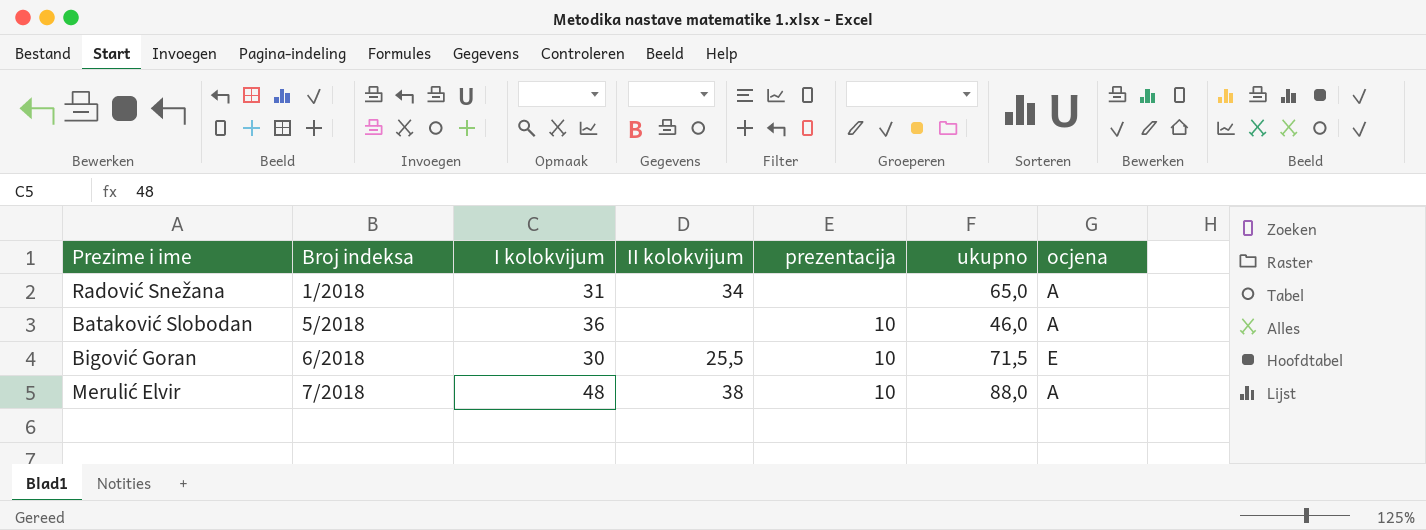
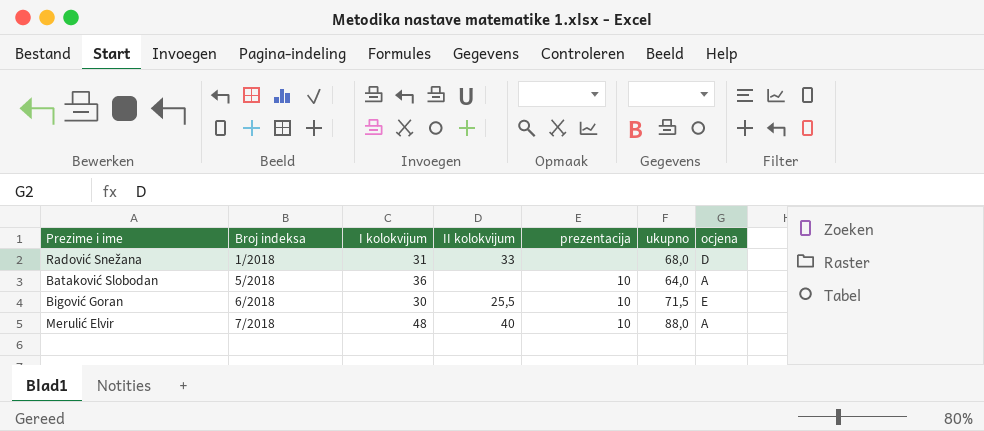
Radović Snežana | II kolokvijum: 34 -> 33
Radović Snežana | ukupno: 65,0 -> 68,0
Radović Snežana | ocjena: A -> D
Bataković Slobodan | ukupno: 46,0 -> 64,0
Merulić Elvir | II kolokvijum: 38 -> 40

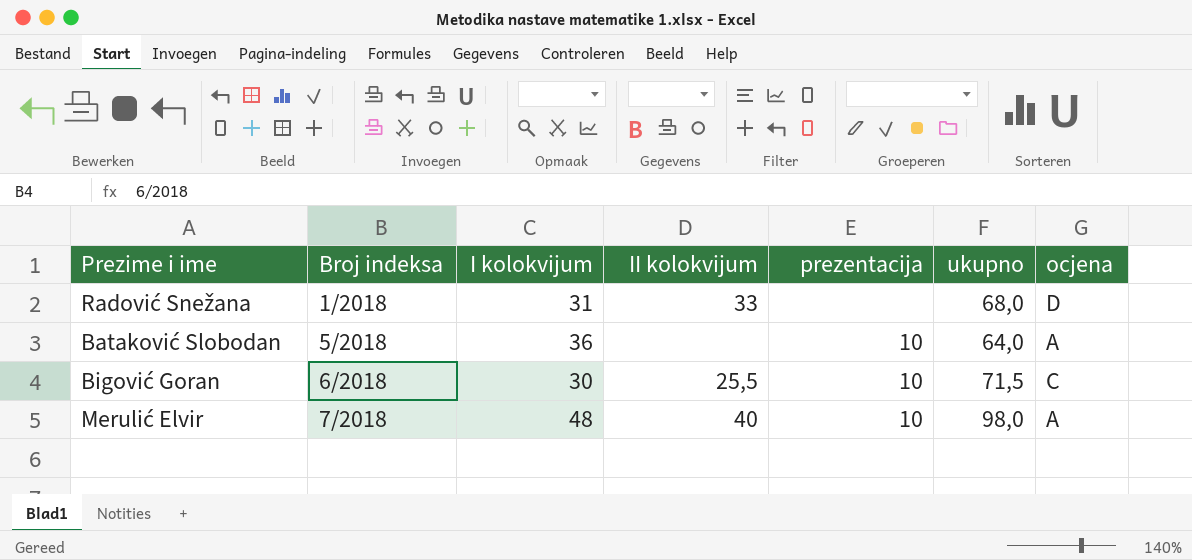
Bigović Goran | ocjena: E -> C
Merulić Elvir | ukupno: 88,0 -> 98,0

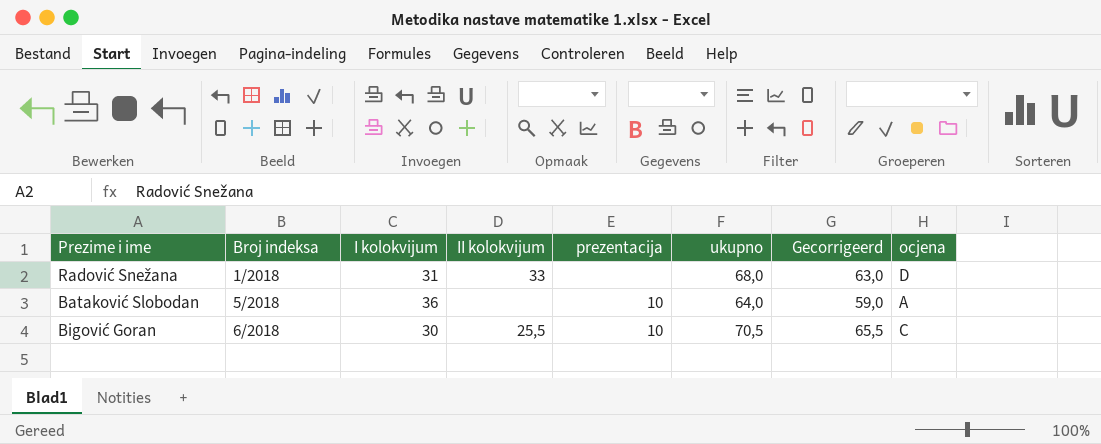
column Gecorrigeerd | formula: none -> [ukupno] - 5
row Merulić Elvir: 7/2018 | 48 | 40 | 10 | 98,0 | A -> none
Bigović Goran | ukupno: 71,5 -> 70,5

